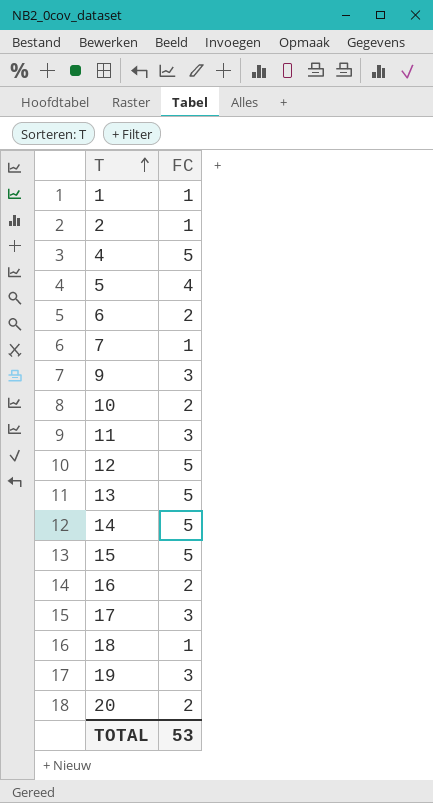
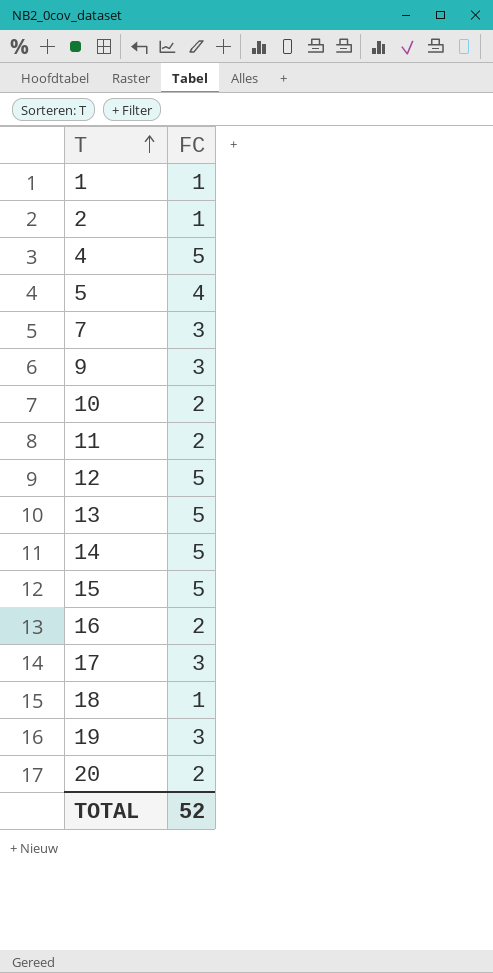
row 6: 2 -> none
7 | FC: 1 -> 3
11 | FC: 3 -> 2
TOTAL | FC: 53 -> 52

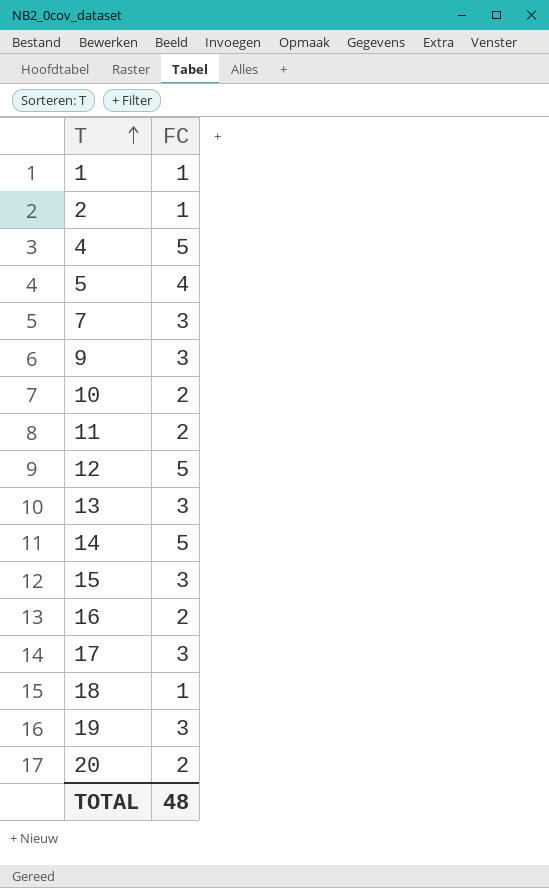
13 | FC: 5 -> 3
15 | FC: 5 -> 3
TOTAL | FC: 52 -> 48

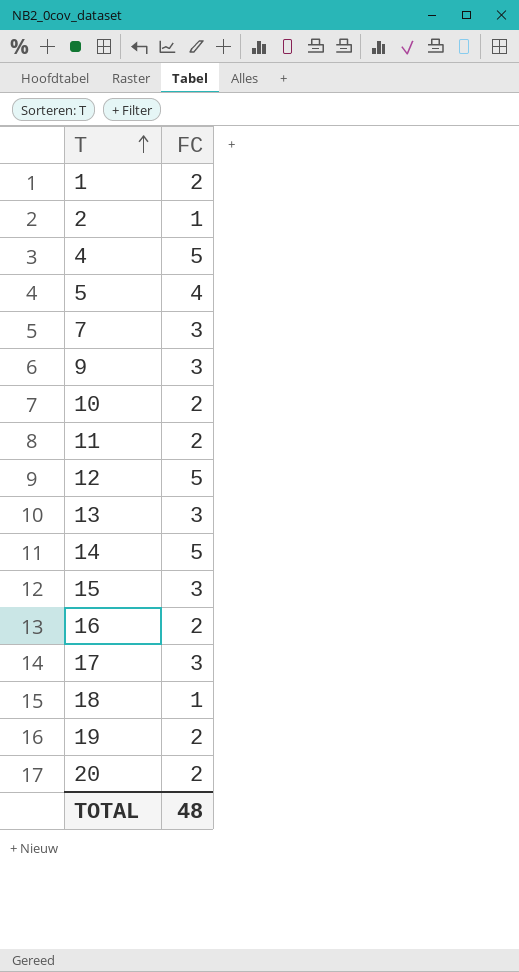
1 | FC: 1 -> 2
19 | FC: 3 -> 2

